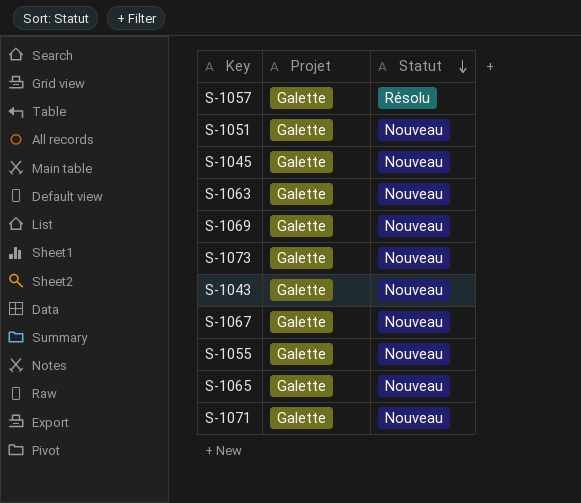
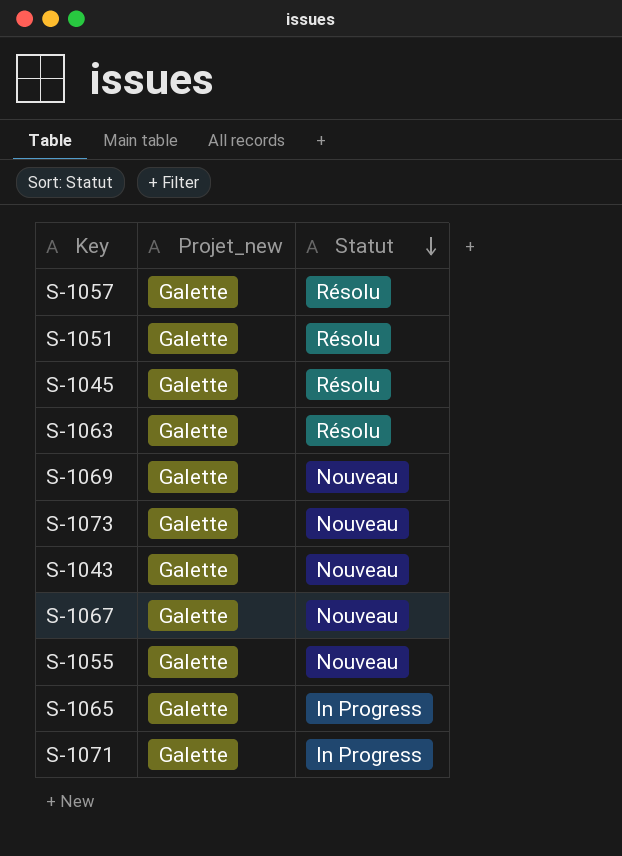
column name: Projet -> Projet_new
S-1051 | Statut: Nouveau -> Résolu
S-1045 | Statut: Nouveau -> Résolu
S-1063 | Statut: Nouveau -> Résolu
S-1065 | Statut: Nouveau -> In Progress
S-1071 | Statut: Nouveau -> In Progress

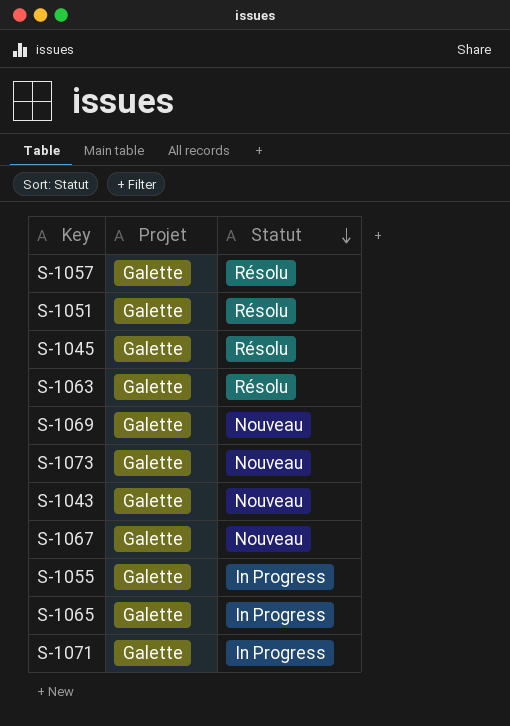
column name: Projet_new -> Projet
S-1055 | Statut: Nouveau -> In Progress

